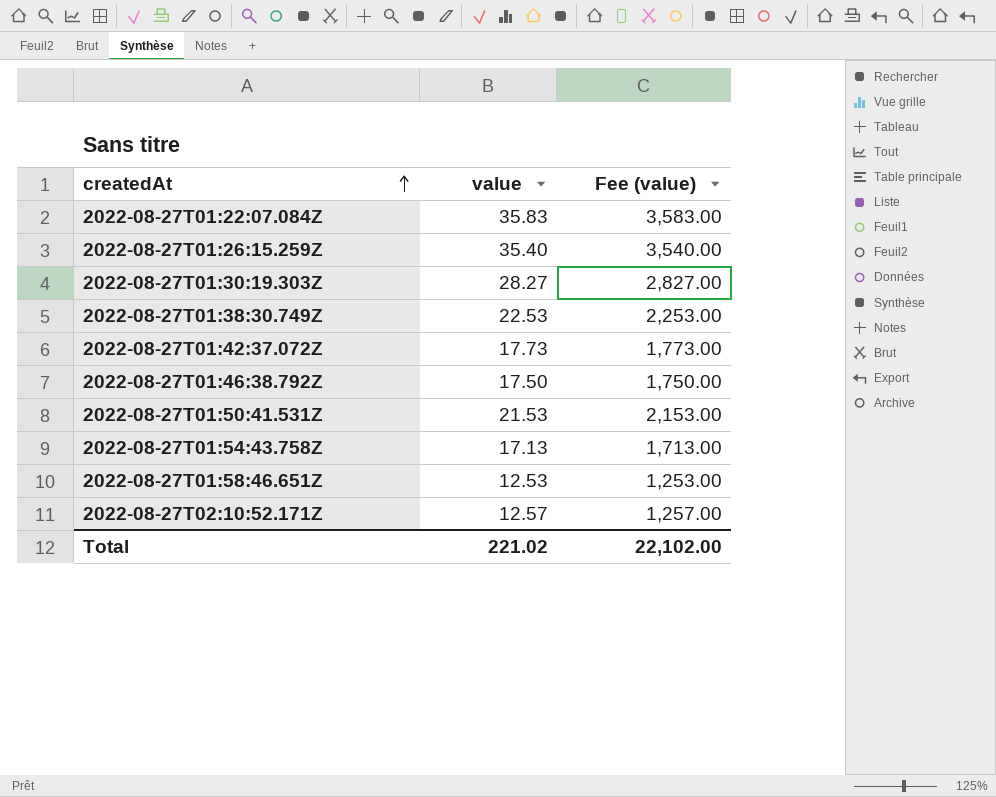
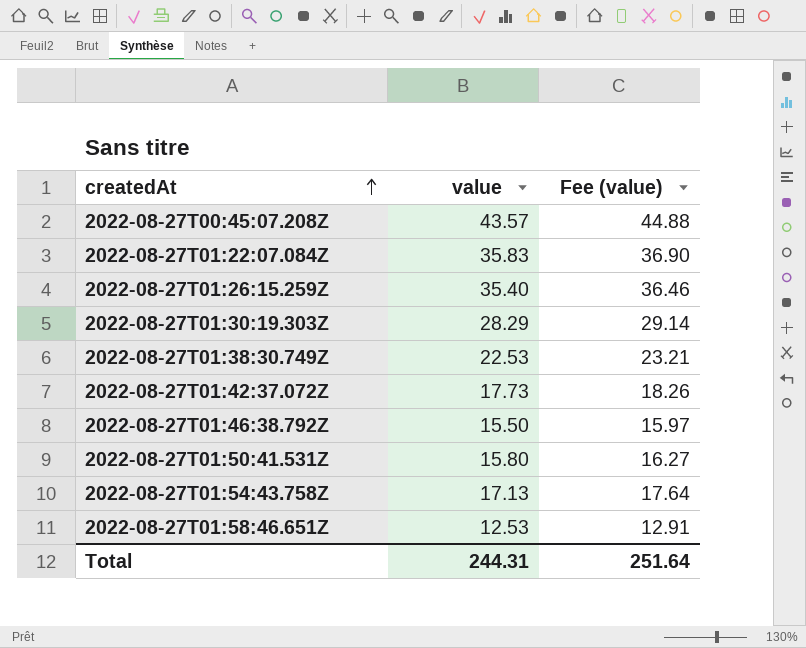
column Fee (value) | formula: [value] * 100 -> [value] * 1.03
row 2022-08-27T02:10:52.171Z: 12.57 | 1,257.00 -> none
row 2022-08-27T00:45:07.208Z: none -> 43.57 | 44.88
2022-08-27T01:30:19.303Z | value: 28.27 -> 28.29
2022-08-27T01:46:38.792Z | value: 17.50 -> 15.50
2022-08-27T01:50:41.531Z | value: 21.53 -> 15.80
Total | value: 221.02 -> 244.31
Total | Fee (value): 22,102.00 -> 251.64

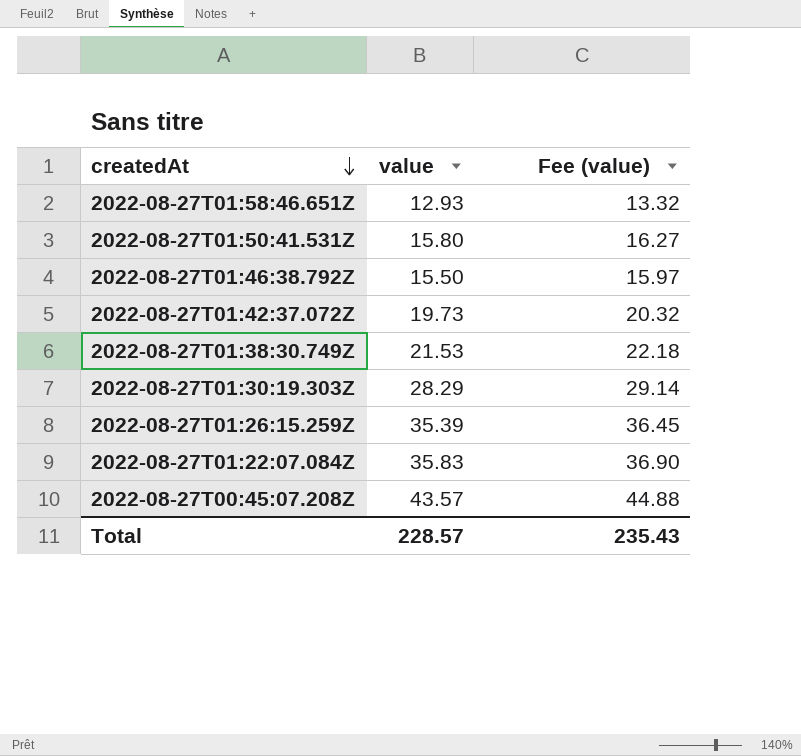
row order: createdAt ascending -> createdAt descending
row 2022-08-27T01:54:43.758Z: 17.13 | 17.64 -> none
2022-08-27T01:58:46.651Z | value: 12.53 -> 12.93
2022-08-27T01:58:46.651Z | Fee (value): 12.91 -> 13.32
2022-08-27T01:42:37.072Z | value: 17.73 -> 19.73
2022-08-27T01:42:37.072Z | Fee (value): 18.26 -> 20.32
2022-08-27T01:38:30.749Z | value: 22.53 -> 21.53
2022-08-27T01:38:30.749Z | Fee (value): 23.21 -> 22.18
2022-08-27T01:26:15.259Z | value: 35.40 -> 35.39
2022-08-27T01:26:15.259Z | Fee (value): 36.46 -> 36.45
Total | value: 244.31 -> 228.57
Total | Fee (value): 251.64 -> 235.43

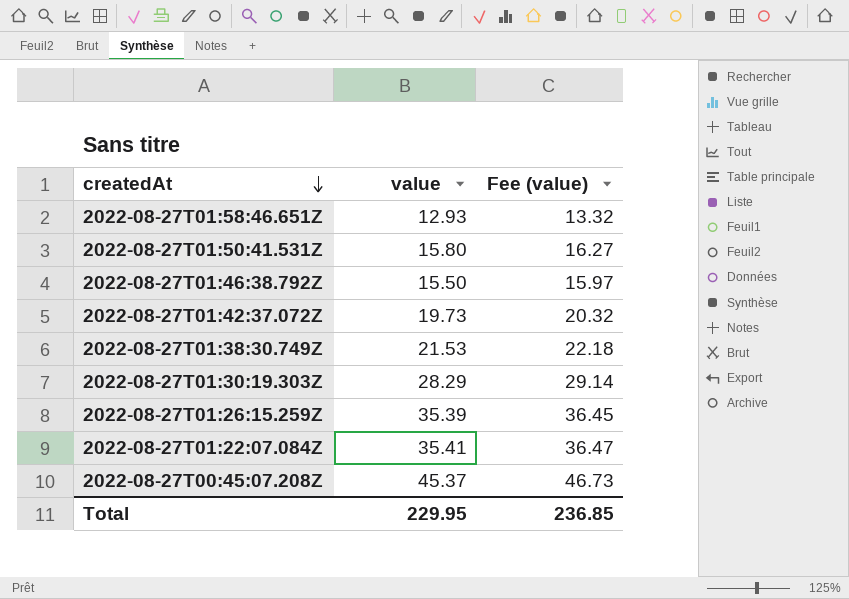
2022-08-27T01:22:07.084Z | value: 35.83 -> 35.41
2022-08-27T01:22:07.084Z | Fee (value): 36.90 -> 36.47
2022-08-27T00:45:07.208Z | value: 43.57 -> 45.37
2022-08-27T00:45:07.208Z | Fee (value): 44.88 -> 46.73
Total | value: 228.57 -> 229.95
Total | Fee (value): 235.43 -> 236.85

